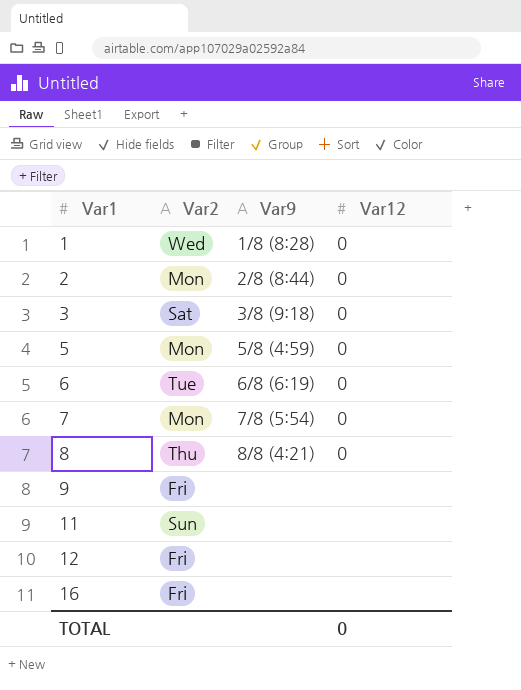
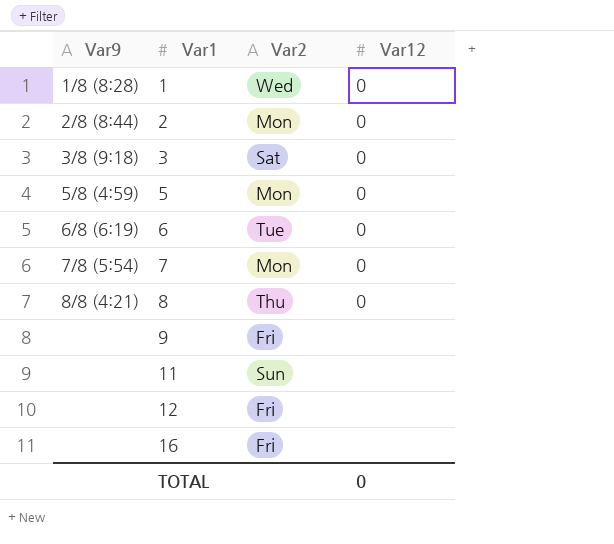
column Var9 | position: 3 -> 1

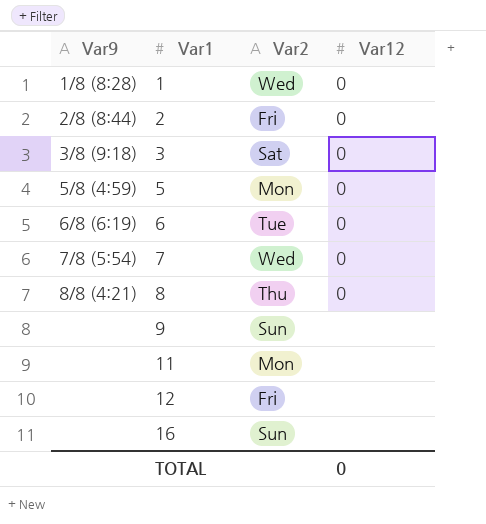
2 | Var2: Mon -> Fri
7 | Var2: Mon -> Wed
9 | Var2: Fri -> Sun
11 | Var2: Sun -> Mon
16 | Var2: Fri -> Sun

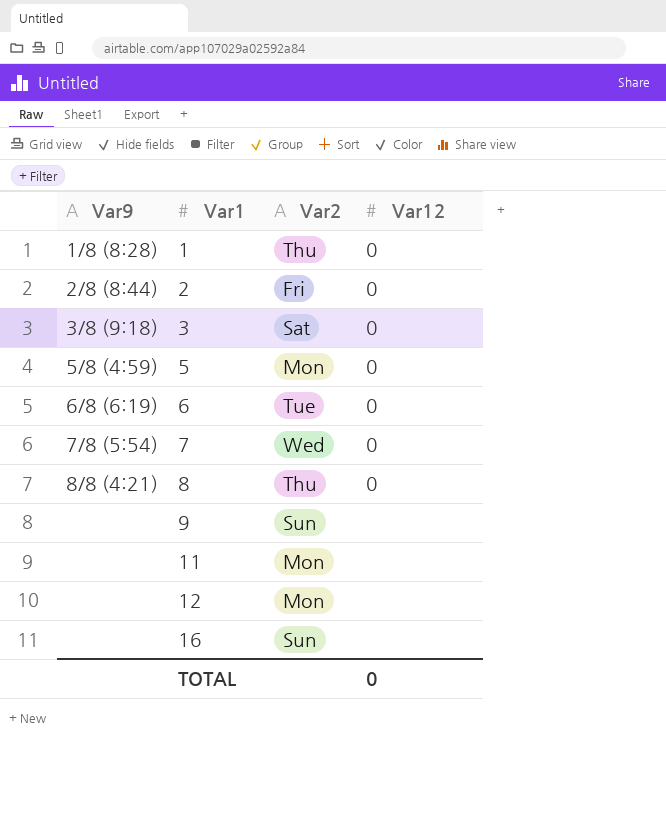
1 | Var2: Wed -> Thu
12 | Var2: Fri -> Mon

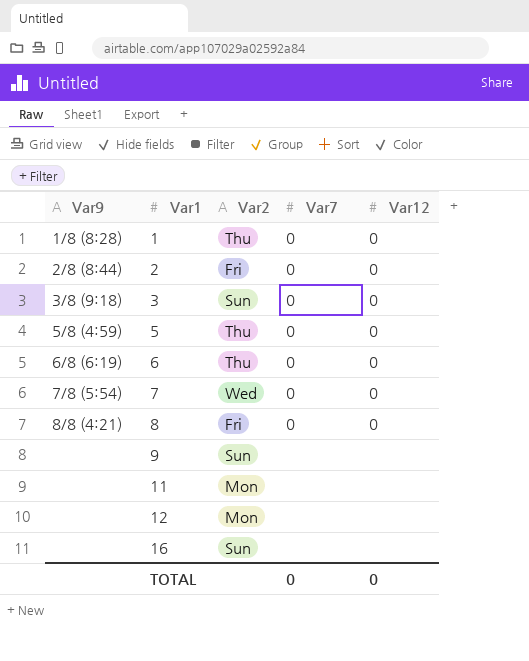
column Var7 | position: none -> 4
3 | Var2: Sat -> Sun
5 | Var2: Mon -> Thu
6 | Var2: Tue -> Thu
8 | Var2: Thu -> Fri

